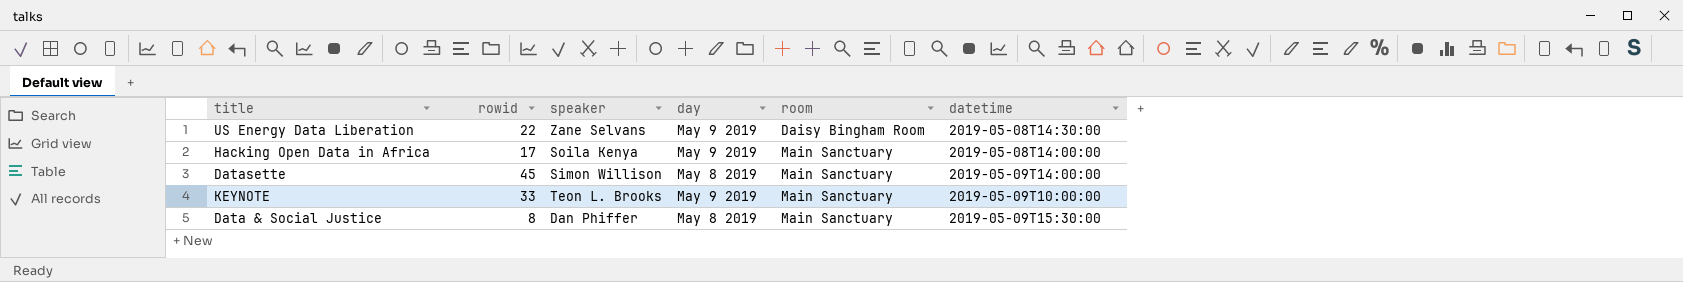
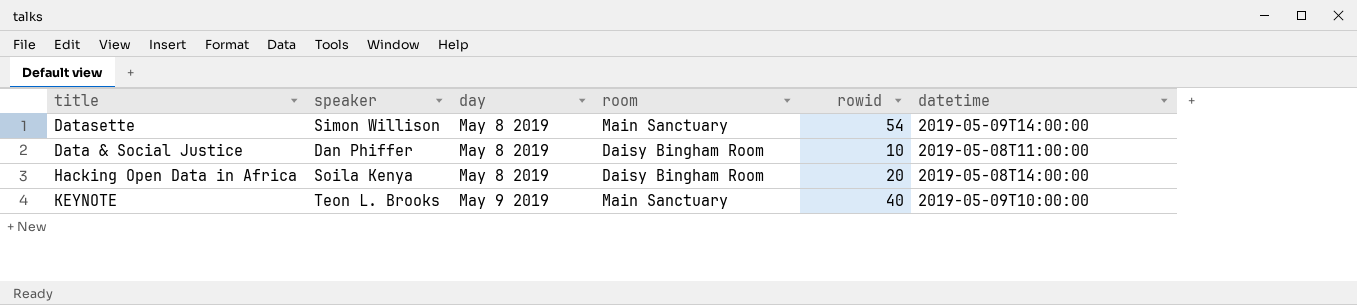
row order: room ascending -> day ascending
column rowid | position: 2 -> 5
row US Energy Data Liberation: 22 | Zane Selvans | May 9 2019 | Daisy Bingham Room | 2019-05-08T14:30:00 -> none
Datasette | rowid: 45 -> 54
Data & Social Justice | room: Main Sanctuary -> Daisy Bingham Room
Data & Social Justice | rowid: 8 -> 10
Data & Social Justice | datetime: 2019-05-09T15:30:00 -> 2019-05-08T11:00:00
Hacking Open Data in Africa | day: May 9 2019 -> May 8 2019
Hacking Open Data in Africa | room: Main Sanctuary -> Daisy Bingham Room
Hacking Open Data in Africa | rowid: 17 -> 20
KEYNOTE | rowid: 33 -> 40

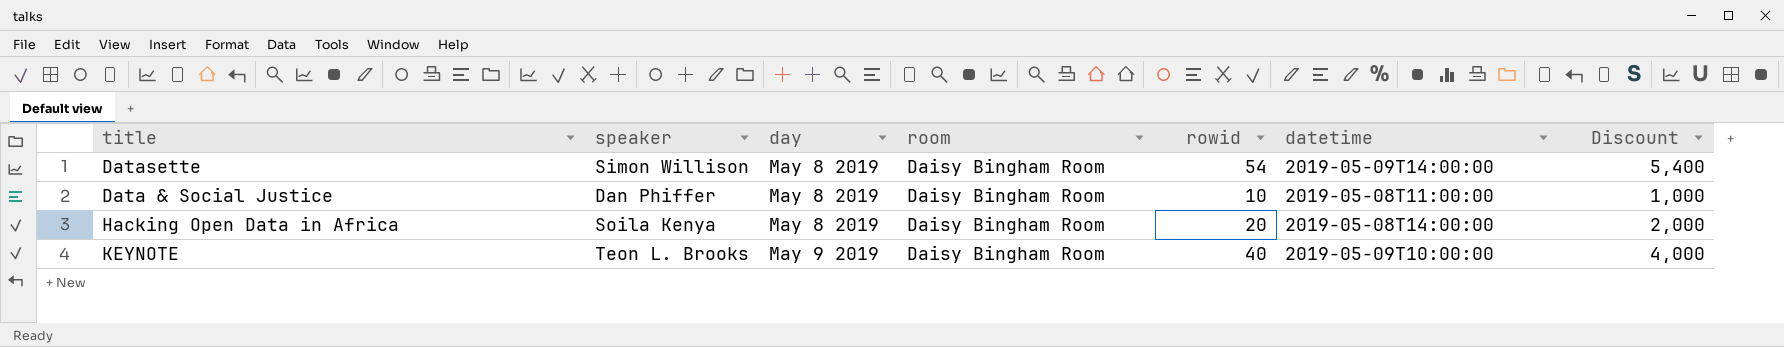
column Discount | formula: none -> [rowid] * 100
Datasette | room: Main Sanctuary -> Daisy Bingham Room
KEYNOTE | room: Main Sanctuary -> Daisy Bingham Room

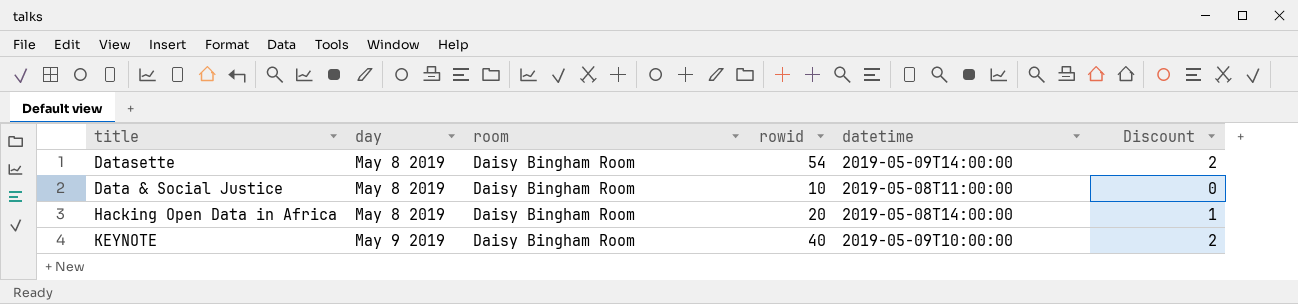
column speaker | position: 2 -> none
column Discount | formula: [rowid] * 100 -> [rowid] * 0.04

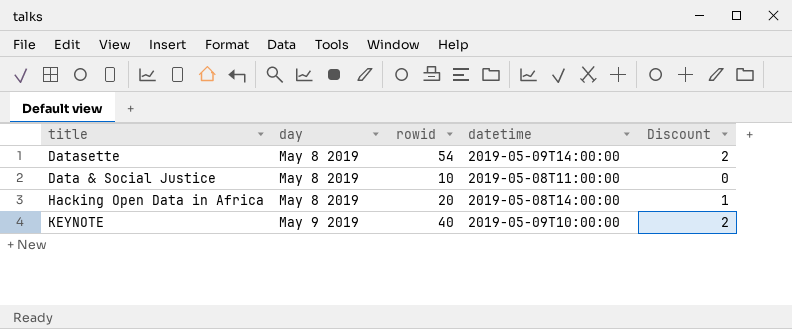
column room | position: 3 -> none

